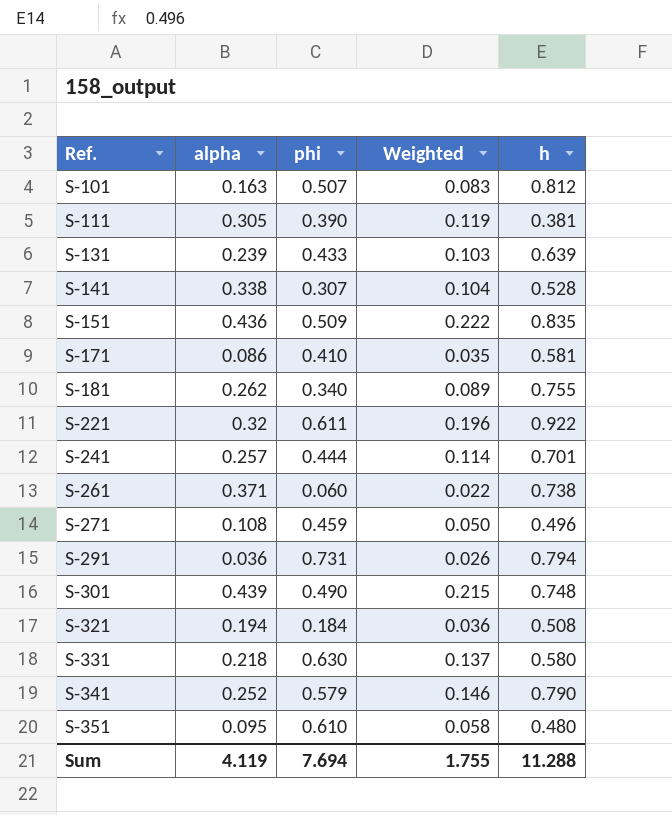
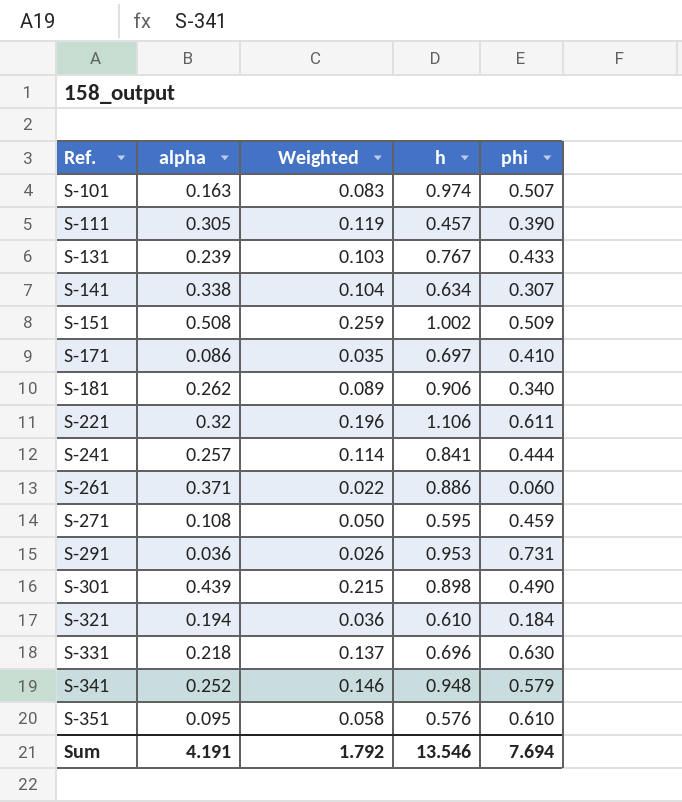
column phi | position: 3 -> 5
S-101 | h: 0.812 -> 0.974
S-111 | h: 0.381 -> 0.457
S-131 | h: 0.639 -> 0.767
S-141 | h: 0.528 -> 0.634
S-151 | alpha: 0.436 -> 0.508
S-151 | Weighted: 0.222 -> 0.259
S-151 | h: 0.835 -> 1.002
S-171 | h: 0.581 -> 0.697
S-181 | h: 0.755 -> 0.906
S-221 | h: 0.922 -> 1.106
S-241 | h: 0.701 -> 0.841
S-261 | h: 0.738 -> 0.886
S-271 | h: 0.496 -> 0.595
S-291 | h: 0.794 -> 0.953
S-301 | h: 0.748 -> 0.898
S-321 | h: 0.508 -> 0.610
S-331 | h: 0.580 -> 0.696
S-341 | h: 0.790 -> 0.948
S-351 | h: 0.480 -> 0.576
Sum | alpha: 4.119 -> 4.191
Sum | Weighted: 1.755 -> 1.792
Sum | h: 11.288 -> 13.546

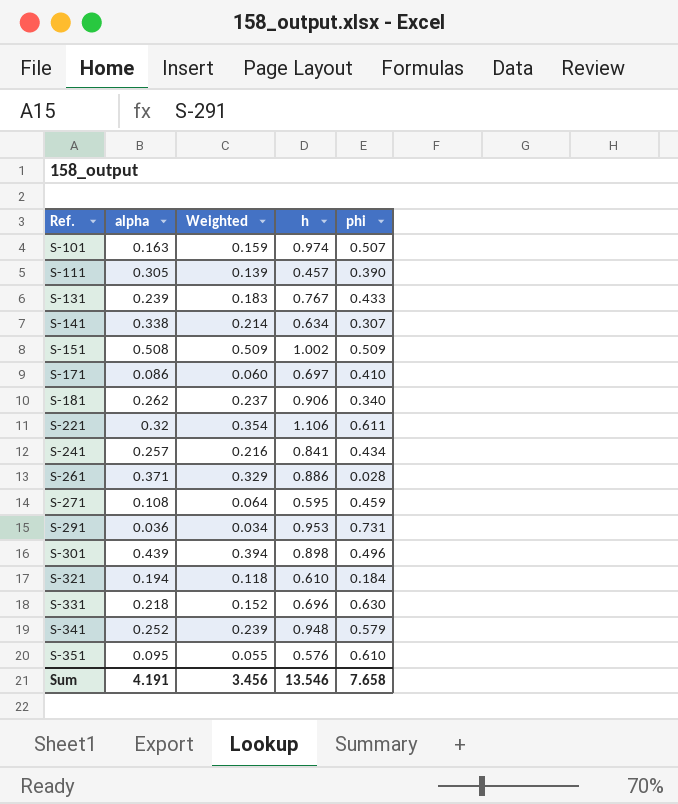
column Weighted | formula: [alpha] * [phi] -> [alpha] * [h]
S-241 | phi: 0.444 -> 0.434
S-261 | phi: 0.060 -> 0.028
S-301 | phi: 0.490 -> 0.496
Sum | Weighted: 1.792 -> 3.456
Sum | phi: 7.694 -> 7.658

